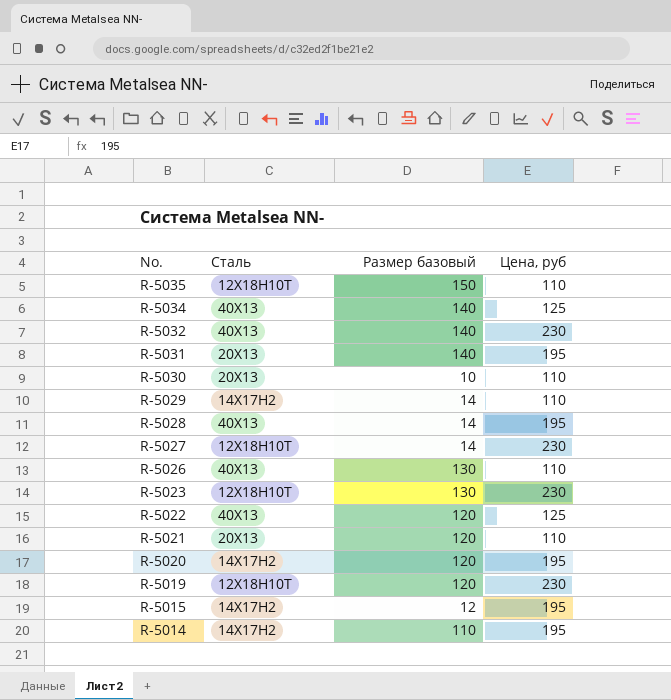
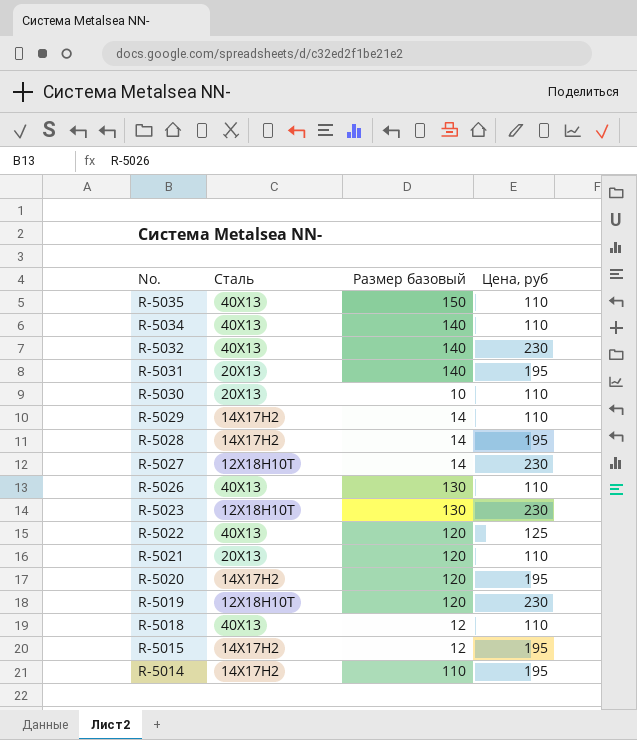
R-5035 | Сталь: 12Х18Н10Т -> 40Х13
R-5034 | Цена, руб: 125 -> 110
R-5028 | Сталь: 40Х13 -> 14Х17Н2
row R-5018: none -> 40Х13 | 12 | 110

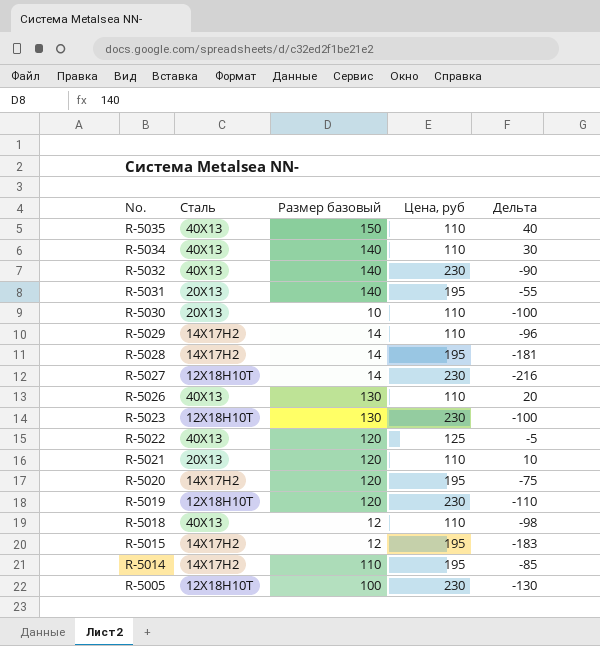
column Дельта | formula: none -> [Размер базовый] - [Цена, руб]
row R-5005: none -> 12Х18Н10Т | 100 | 230 | -130

